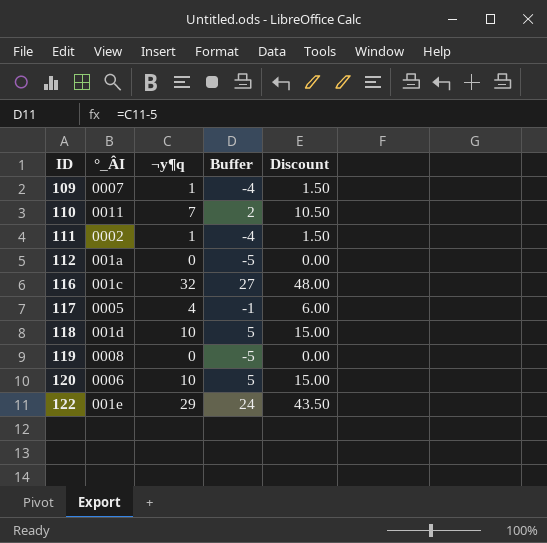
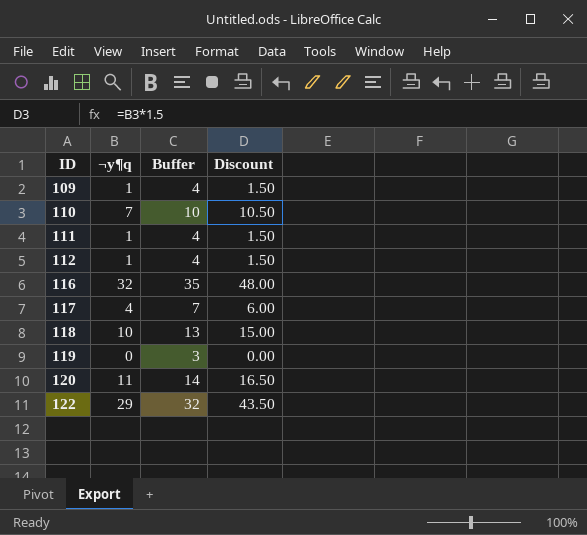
column °_ÂI | position: 2 -> none
column Buffer | formula: [¬y¶q] - 5 -> [¬y¶q] + 3
112 | ¬y¶q: 0 -> 1
112 | Discount: 0.00 -> 1.50
120 | ¬y¶q: 10 -> 11
120 | Discount: 15.00 -> 16.50

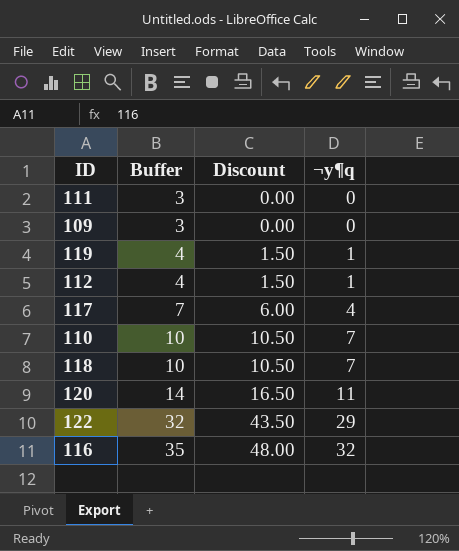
row order: ID ascending -> Buffer ascending
column ¬y¶q | position: 2 -> 4
111 | Buffer: 4 -> 3
111 | Discount: 1.50 -> 0.00
111 | ¬y¶q: 1 -> 0
109 | Buffer: 4 -> 3
109 | Discount: 1.50 -> 0.00
109 | ¬y¶q: 1 -> 0
119 | Buffer: 3 -> 4
119 | Discount: 0.00 -> 1.50
119 | ¬y¶q: 0 -> 1
118 | Buffer: 13 -> 10
118 | Discount: 15.00 -> 10.50
118 | ¬y¶q: 10 -> 7

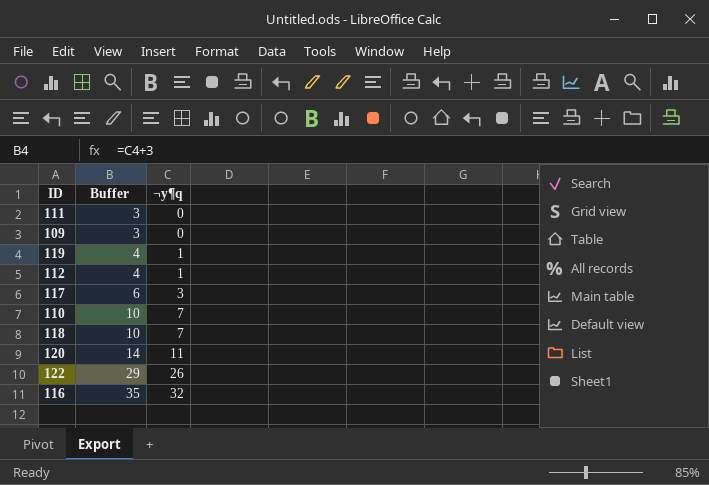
column Discount | formula: [¬y¶q] * 1.5 -> none
117 | Buffer: 7 -> 6
117 | ¬y¶q: 4 -> 3
122 | Buffer: 32 -> 29
122 | ¬y¶q: 29 -> 26

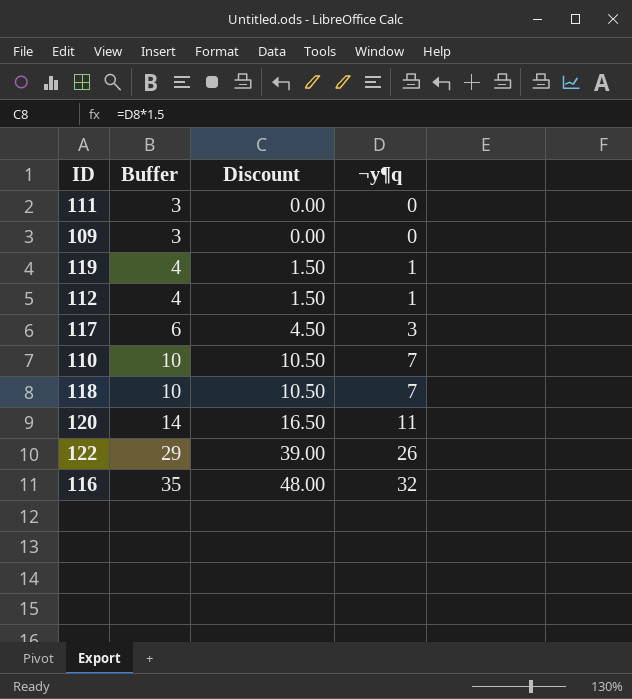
column Discount | formula: none -> [¬y¶q] * 1.5

